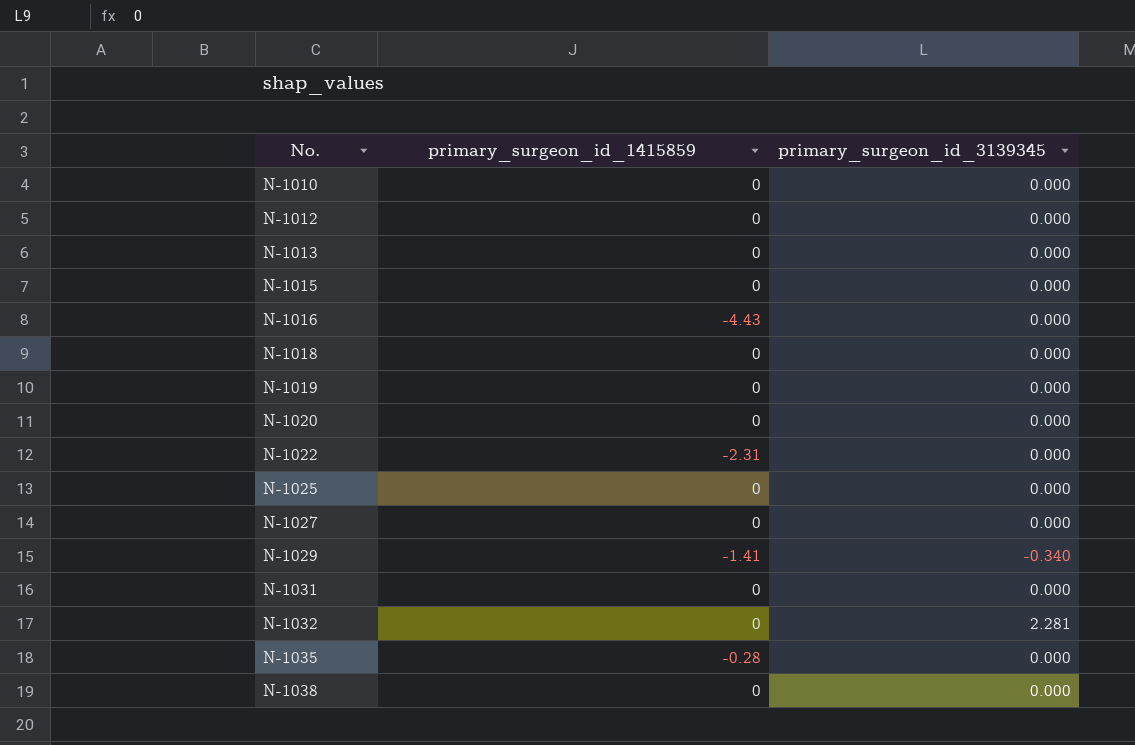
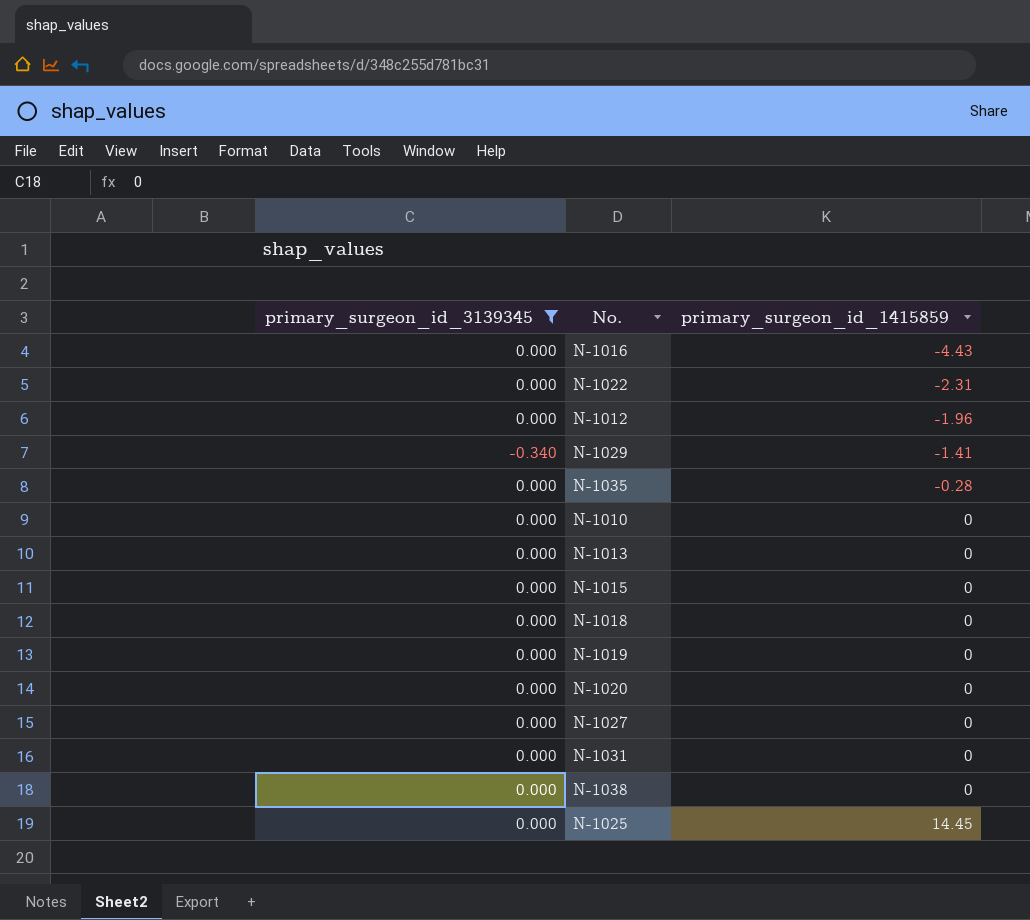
filter: none -> primary_surgeon_id_3139345 != 2.281
row order: No. ascending -> primary_surgeon_id_1415859 ascending
column primary_surgeon_id_3139345 | position: 3 -> 1
N-1012 | primary_surgeon_id_1415859: 0 -> -1.96
N-1025 | primary_surgeon_id_1415859: 0 -> 14.45

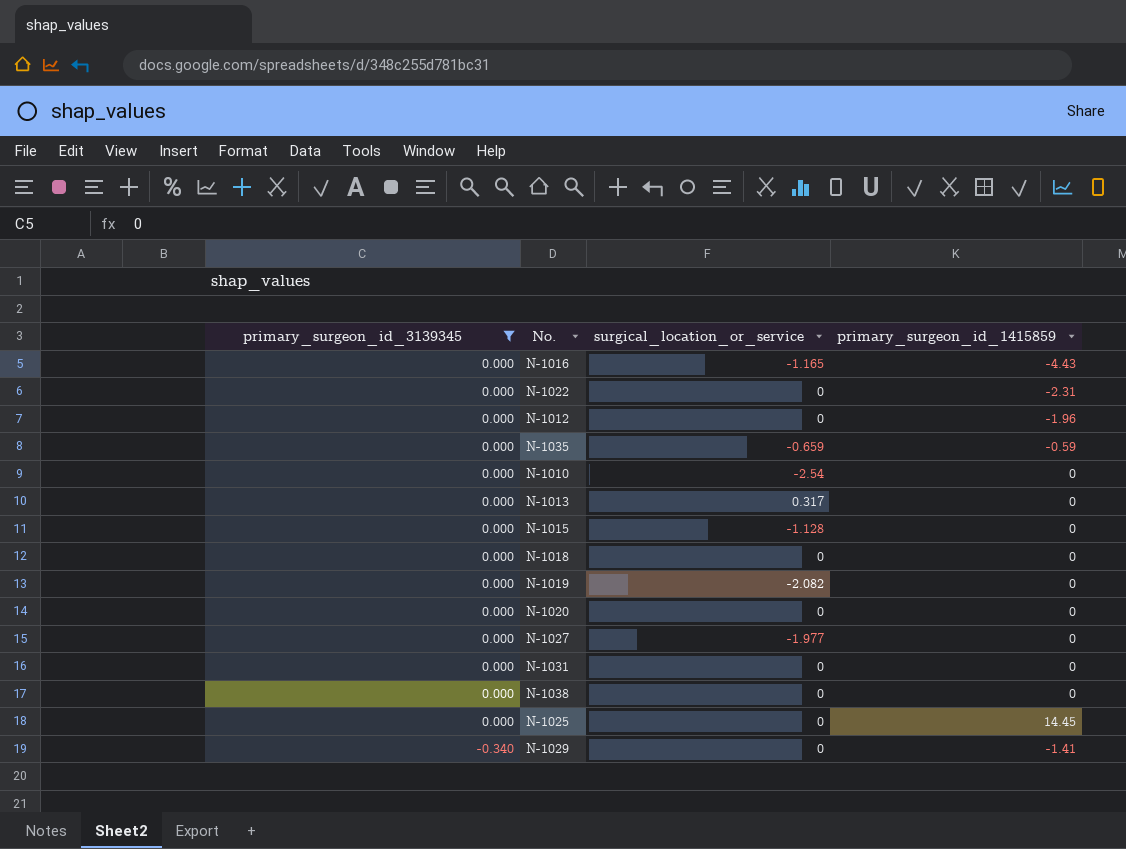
row order: primary_surgeon_id_1415859 ascending -> primary_surgeon_id_3139345 descending
column surgical_location_or_service | position: none -> 3
N-1035 | primary_surgeon_id_1415859: -0.28 -> -0.59

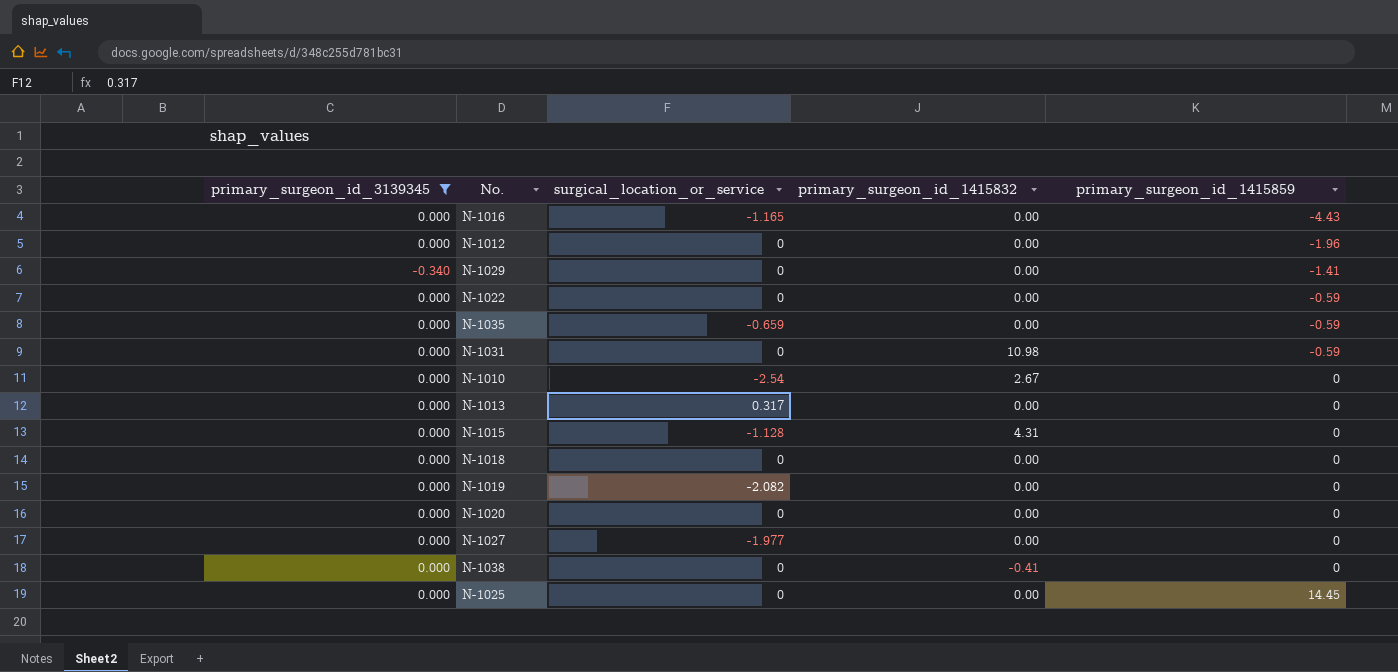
row order: primary_surgeon_id_3139345 descending -> primary_surgeon_id_1415859 ascending
column primary_surgeon_id_1415832 | position: none -> 4
N-1022 | primary_surgeon_id_1415859: -2.31 -> -0.59
N-1031 | primary_surgeon_id_1415859: 0 -> -0.59

